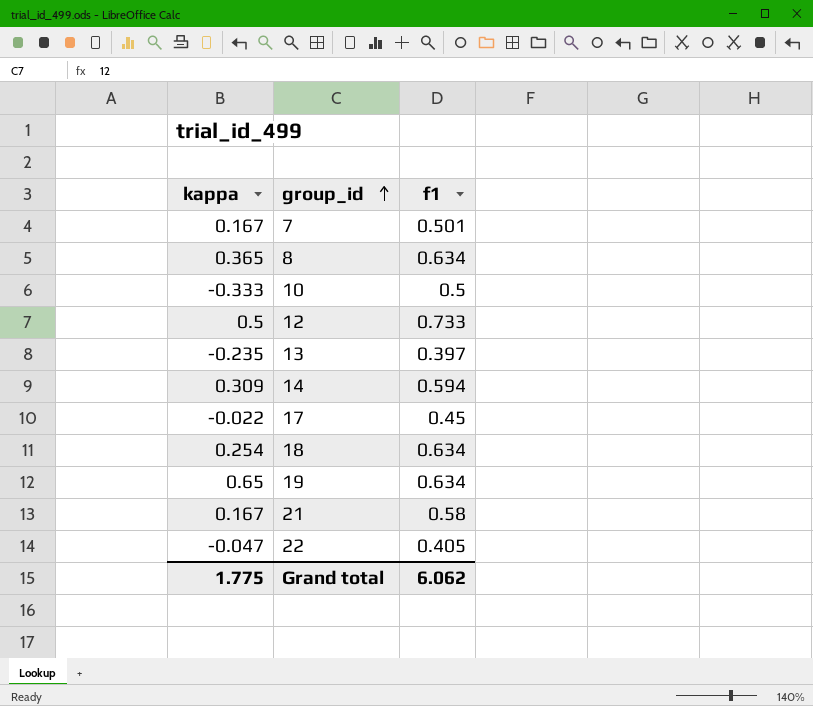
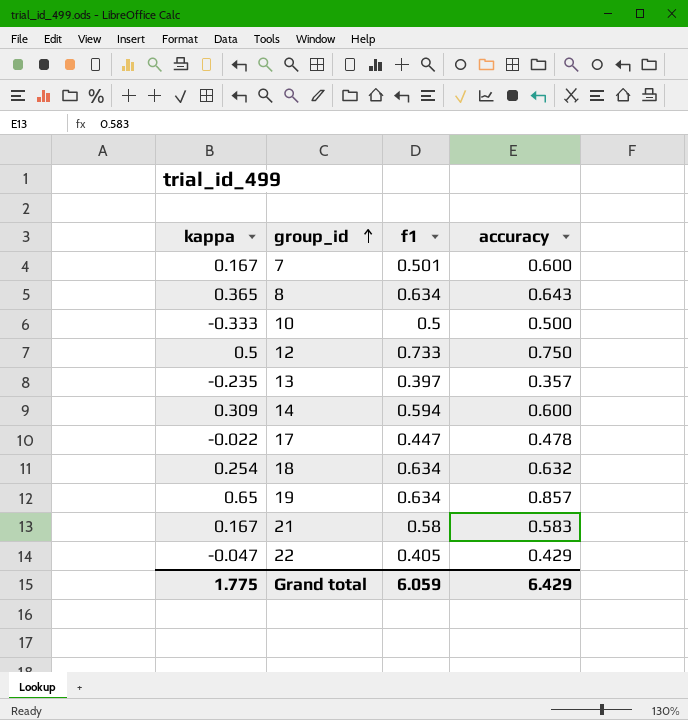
column accuracy | position: none -> 4
17 | f1: 0.45 -> 0.447
Grand total | f1: 6.062 -> 6.059

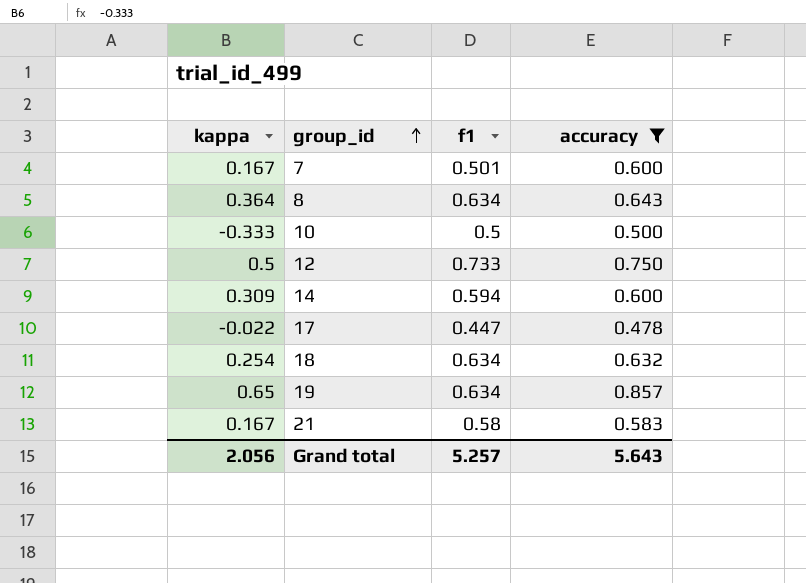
filter: none -> accuracy >= 0.478
8 | kappa: 0.365 -> 0.364
Grand total | kappa: 1.775 -> 2.056
Grand total | f1: 6.059 -> 5.257
Grand total | accuracy: 6.429 -> 5.643

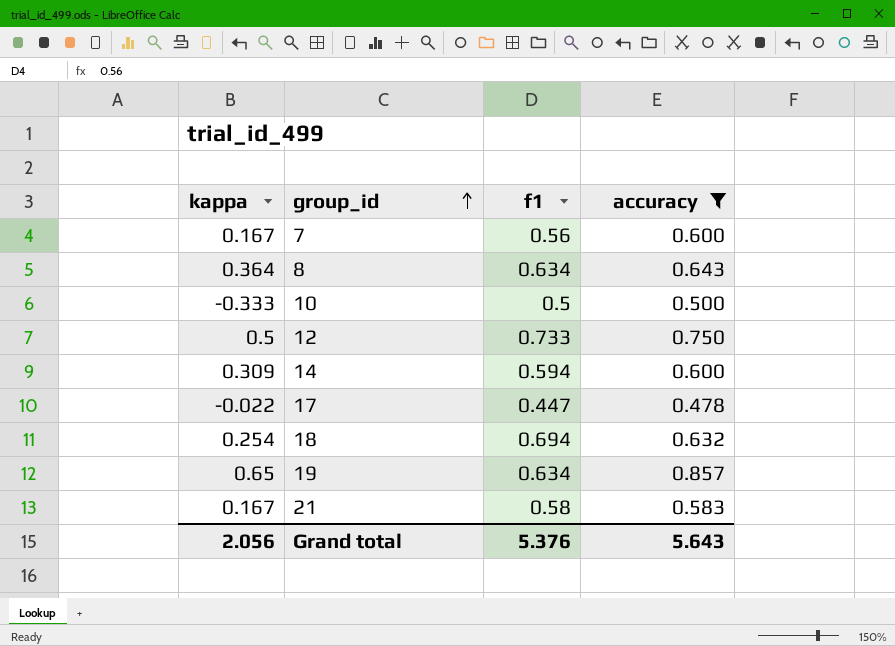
7 | f1: 0.501 -> 0.56
18 | f1: 0.634 -> 0.694
Grand total | f1: 5.257 -> 5.376

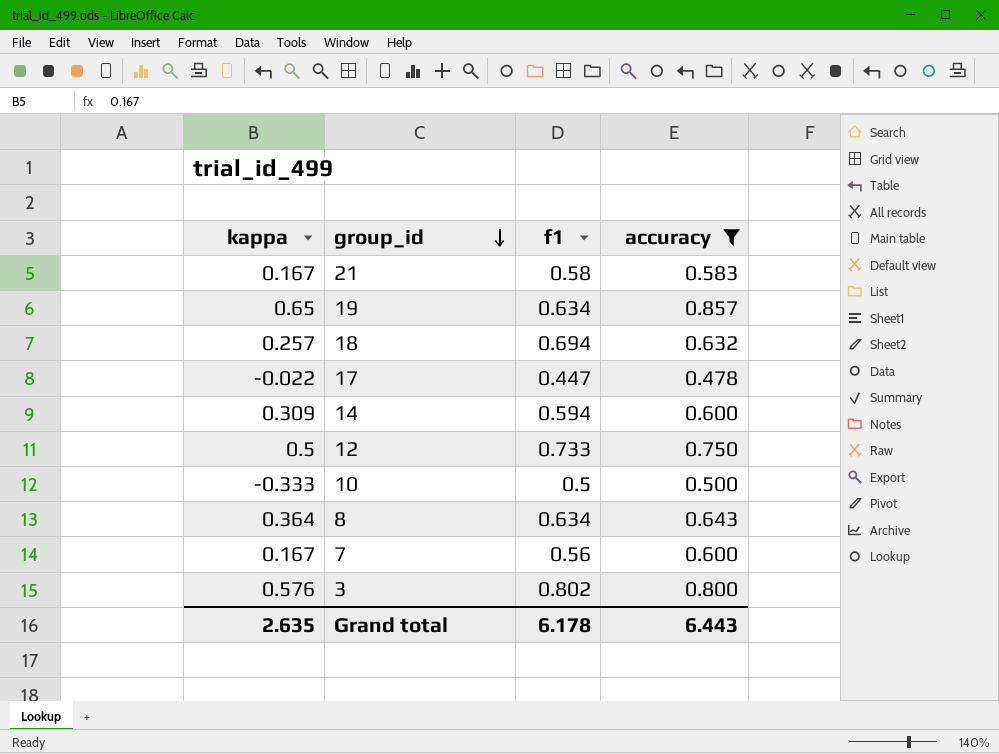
row order: group_id ascending -> group_id descending
18 | kappa: 0.254 -> 0.257
row 3: none -> 0.576 | 0.802 | 0.800
Grand total | kappa: 2.056 -> 2.635
Grand total | f1: 5.376 -> 6.178
Grand total | accuracy: 5.643 -> 6.443

